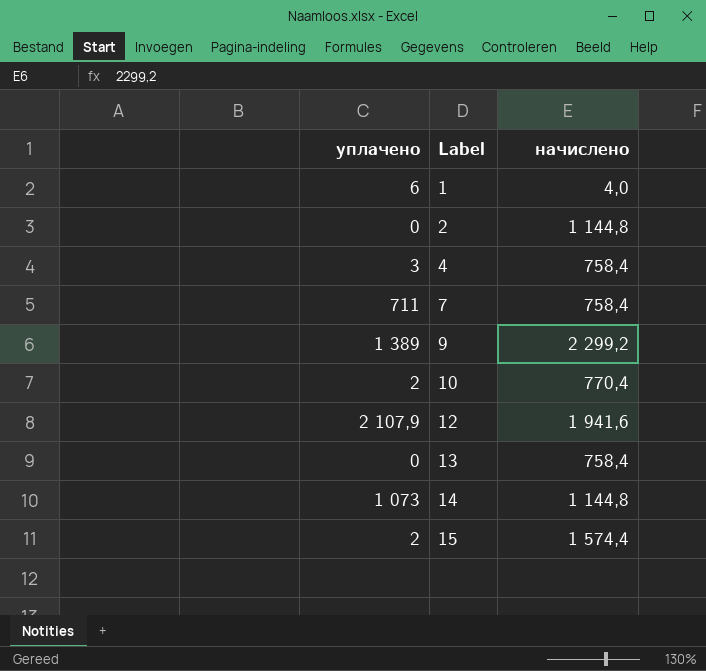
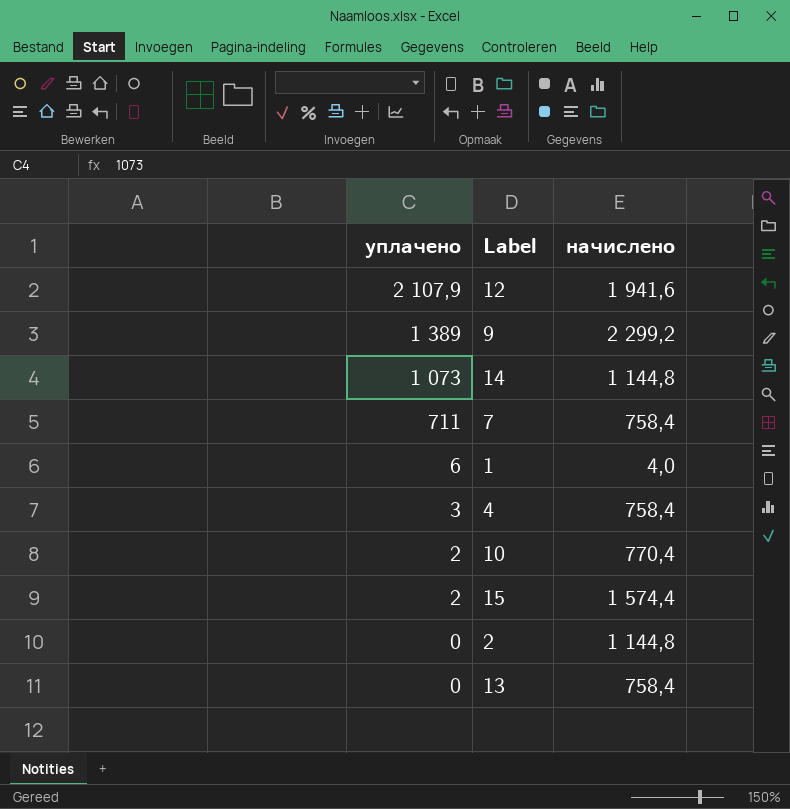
row order: Label ascending -> уплачено descending

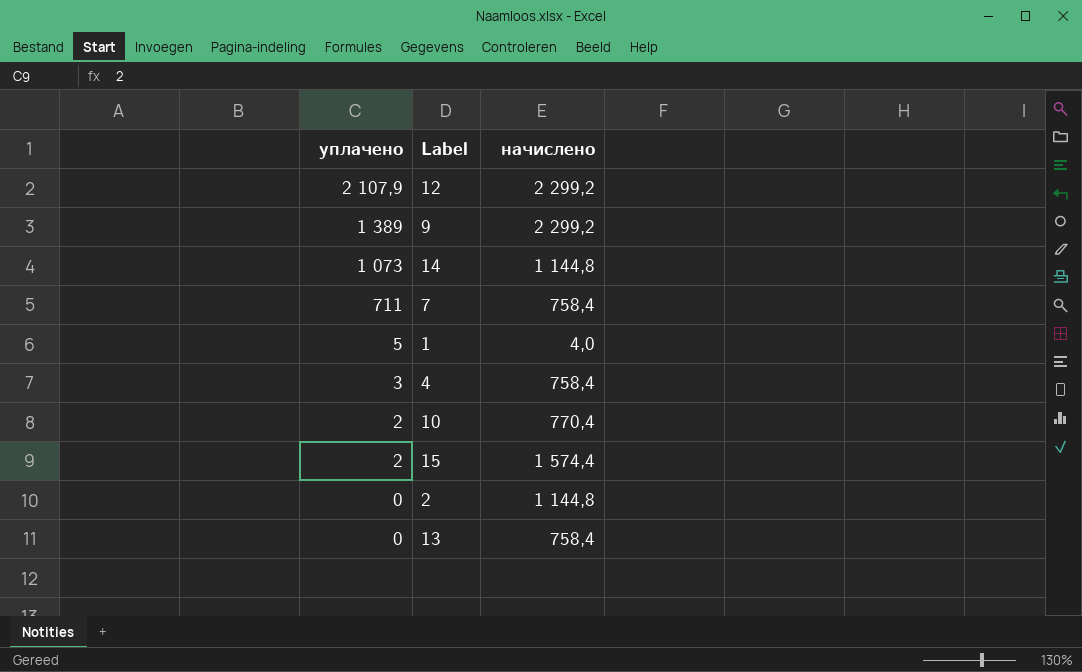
12 | начислено: 1 941,6 -> 2 299,2
1 | уплачено: 6 -> 5

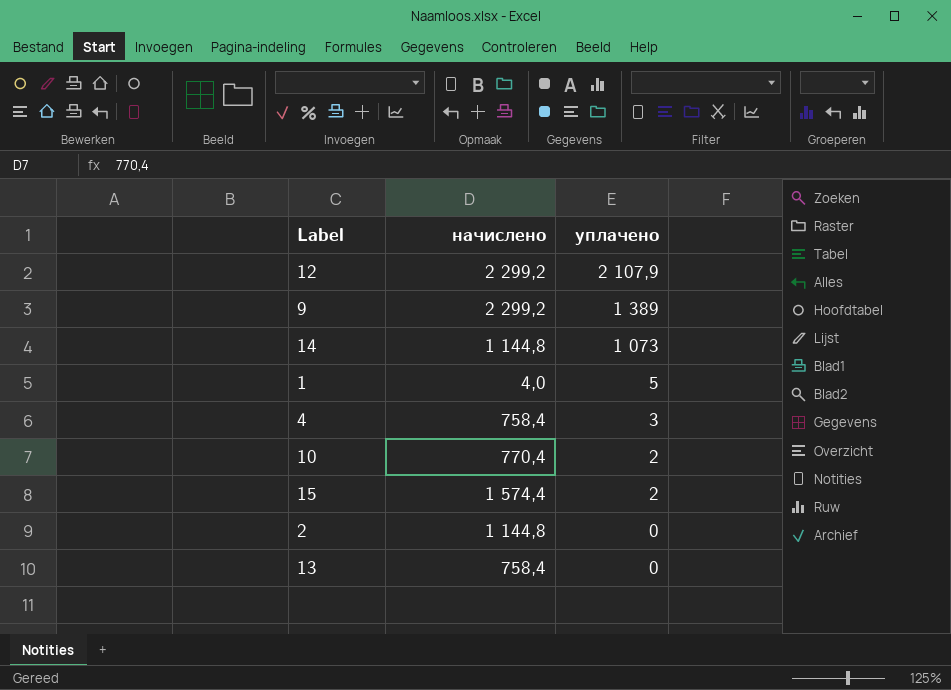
column уплачено | position: 1 -> 3
row 7: 711 | 758,4 -> none

